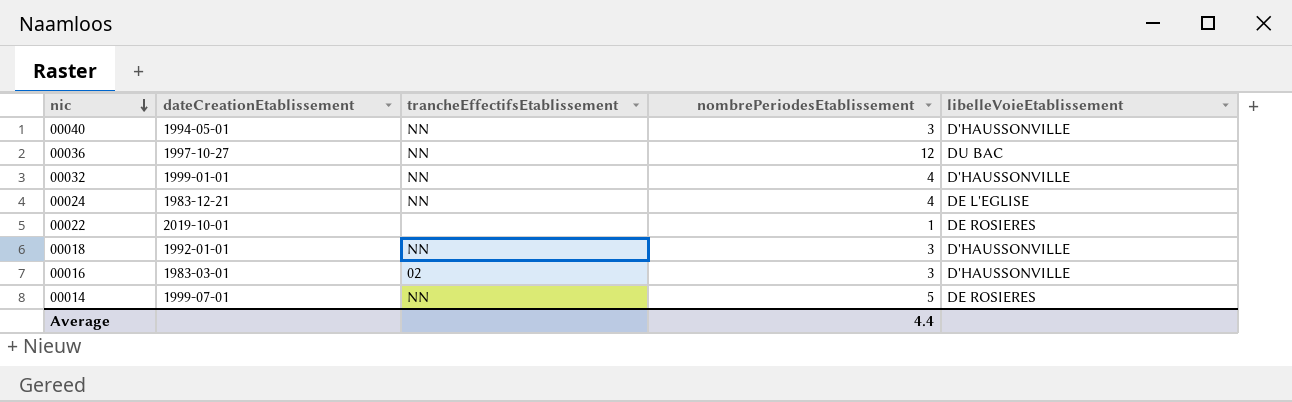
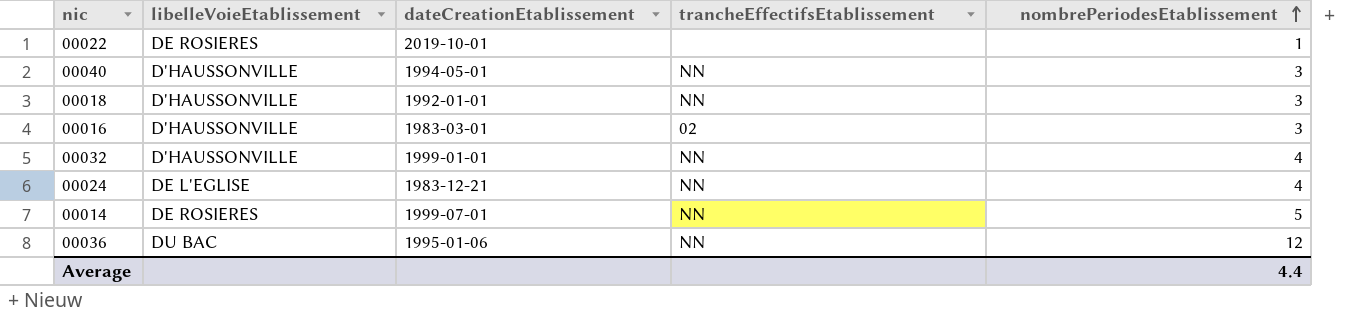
row order: nic descending -> nombrePeriodesEtablissement ascending
column libelleVoieEtablissement | position: 5 -> 2
00036 | dateCreationEtablissement: 1997-10-27 -> 1995-01-06

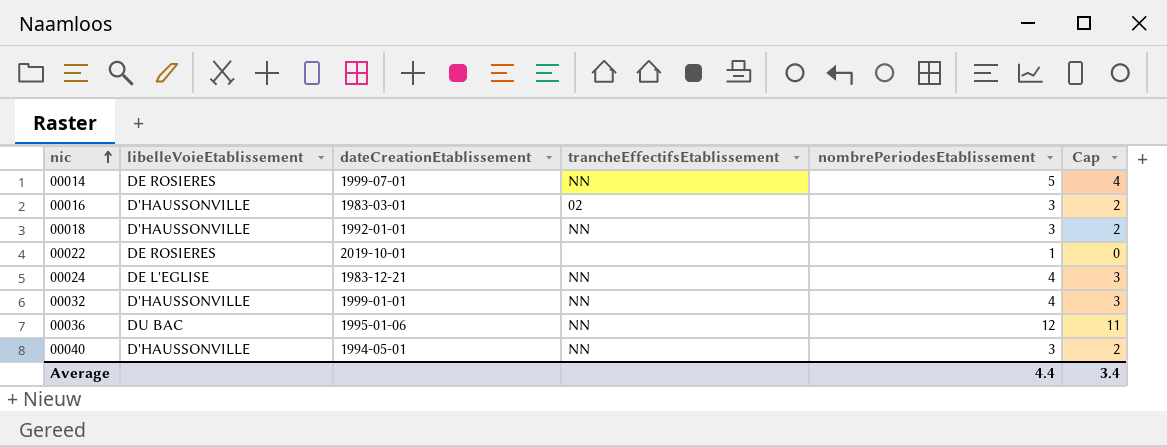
row order: nombrePeriodesEtablissement ascending -> nic ascending
column Cap | formula: none -> [nombrePeriodesEtablissement] - 1

